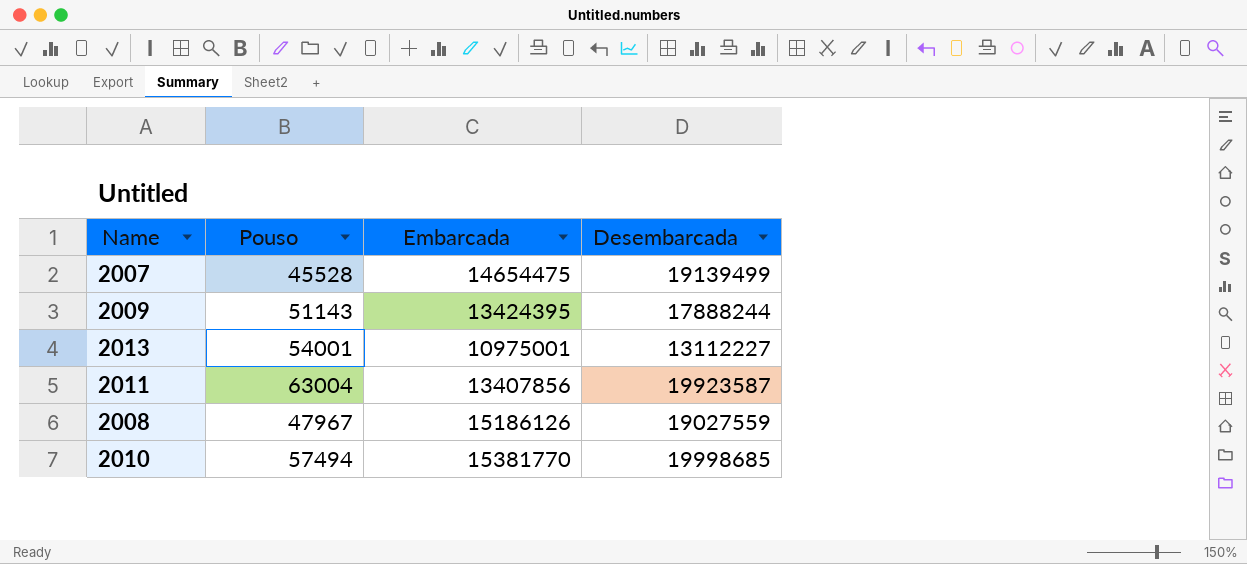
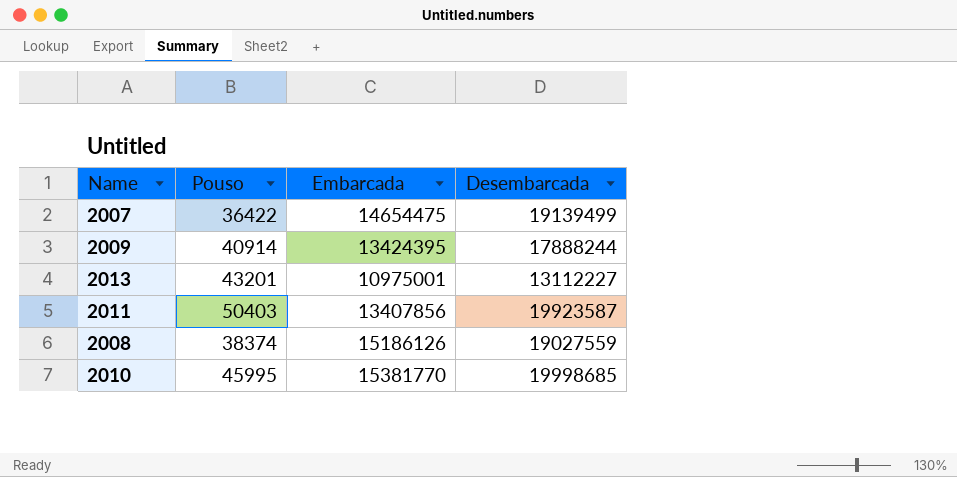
2007 | Pouso: 45528 -> 36422
2009 | Pouso: 51143 -> 40914
2013 | Pouso: 54001 -> 43201
2011 | Pouso: 63004 -> 50403
2008 | Pouso: 47967 -> 38374
2010 | Pouso: 57494 -> 45995

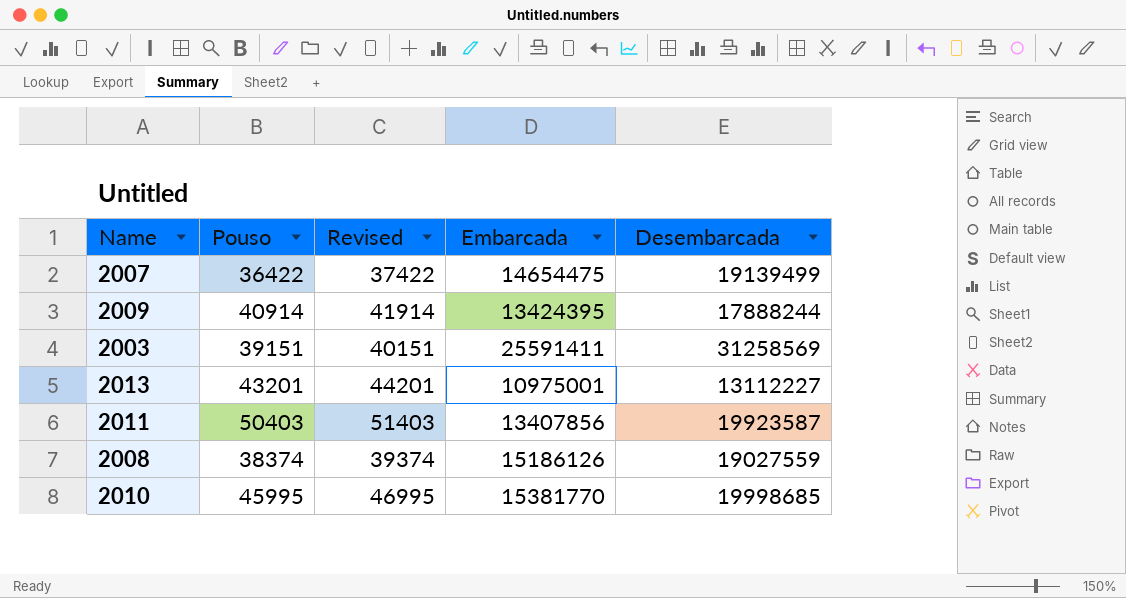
column Revised | formula: none -> [Pouso] + 1000
row 2003: none -> 39151 | 40151 | 25591411 | 31258569

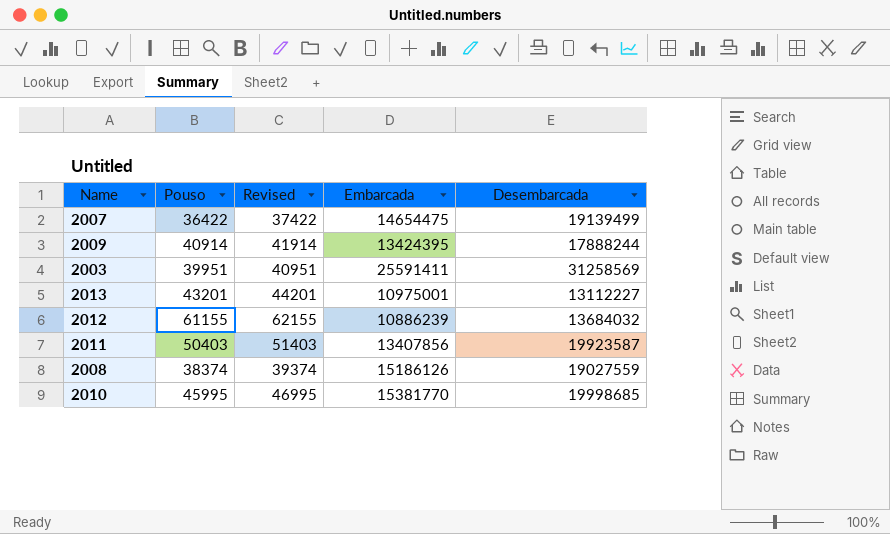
2003 | Pouso: 39151 -> 39951
2003 | Revised: 40151 -> 40951
row 2012: none -> 61155 | 62155 | 10886239 | 13684032

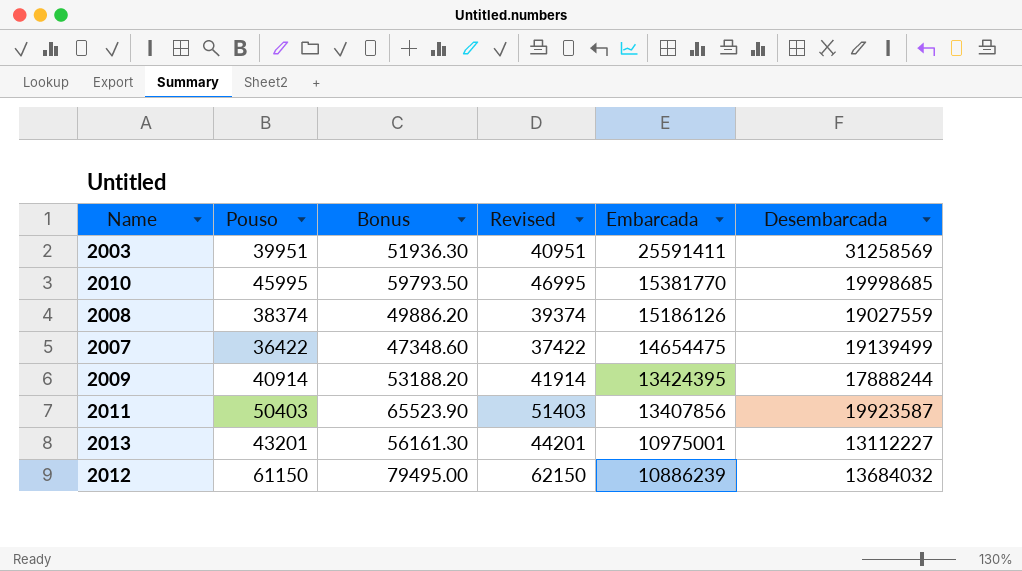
row order: none -> Embarcada descending
column Bonus | formula: none -> [Pouso] * 1.3
2012 | Pouso: 61155 -> 61150
2012 | Revised: 62155 -> 62150

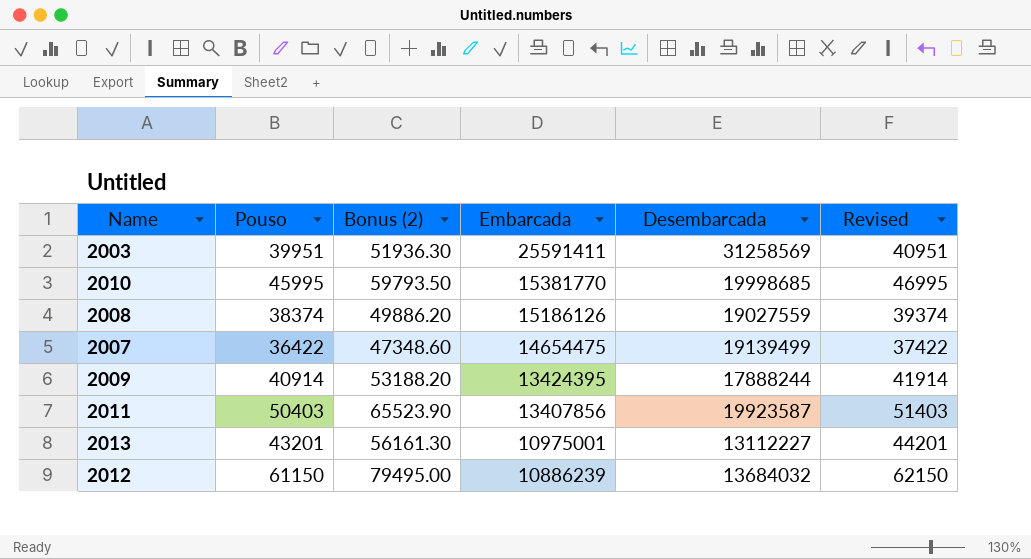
column name: Bonus -> Bonus (2)
column Revised | position: 4 -> 6

